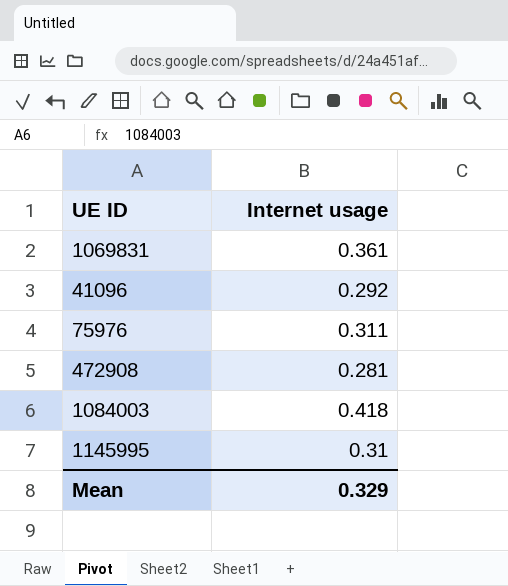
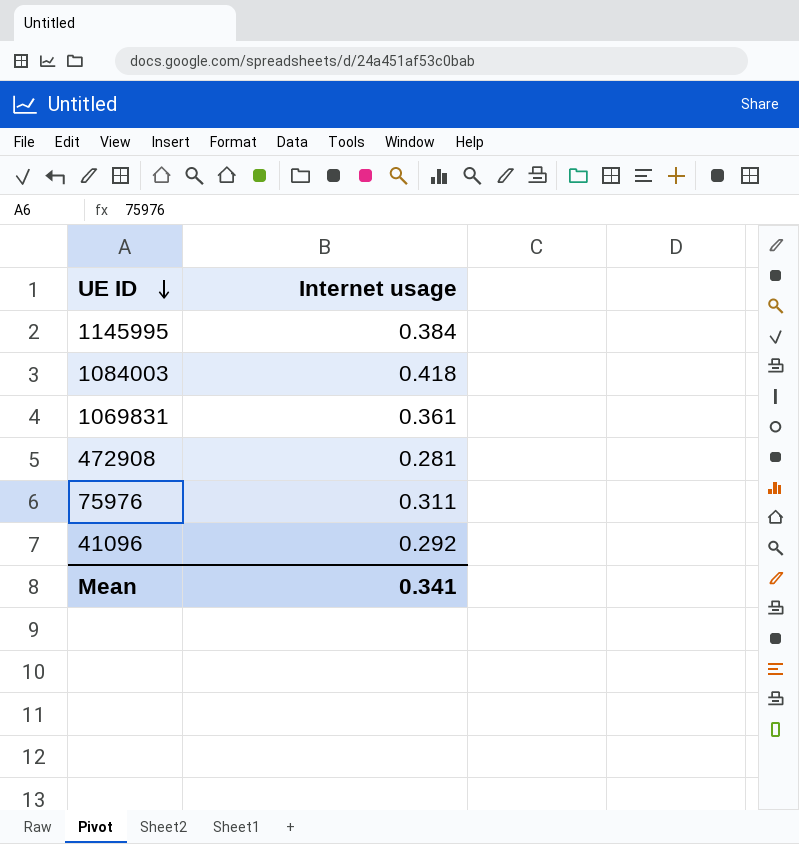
row order: none -> UE ID descending
1145995 | Internet usage: 0.31 -> 0.384
Mean | Internet usage: 0.329 -> 0.341

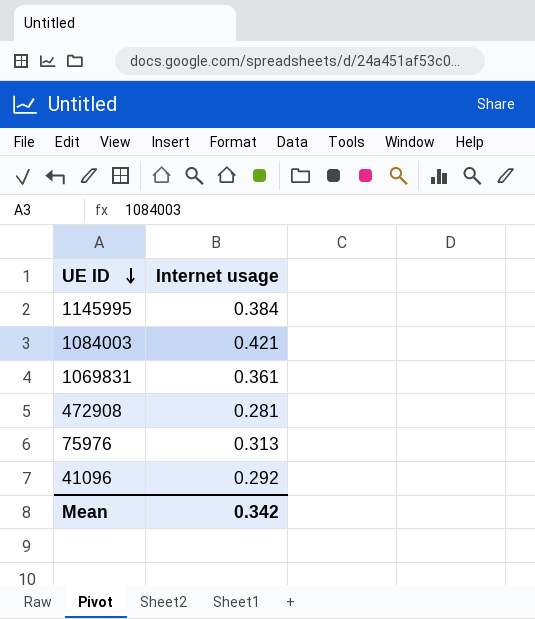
1084003 | Internet usage: 0.418 -> 0.421
75976 | Internet usage: 0.311 -> 0.313
Mean | Internet usage: 0.341 -> 0.342

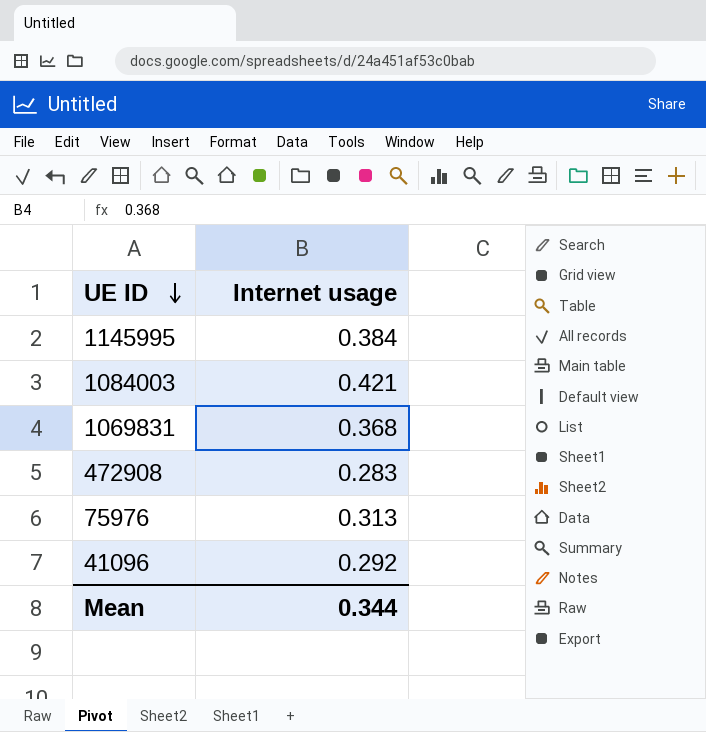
1069831 | Internet usage: 0.361 -> 0.368
472908 | Internet usage: 0.281 -> 0.283
Mean | Internet usage: 0.342 -> 0.344

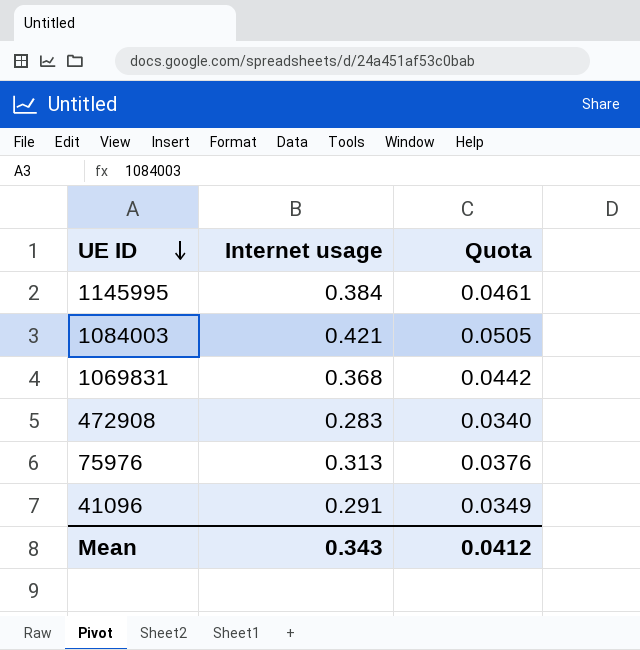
column Quota | formula: none -> [Internet usage] * 0.12
41096 | Internet usage: 0.292 -> 0.291
Mean | Internet usage: 0.344 -> 0.343

